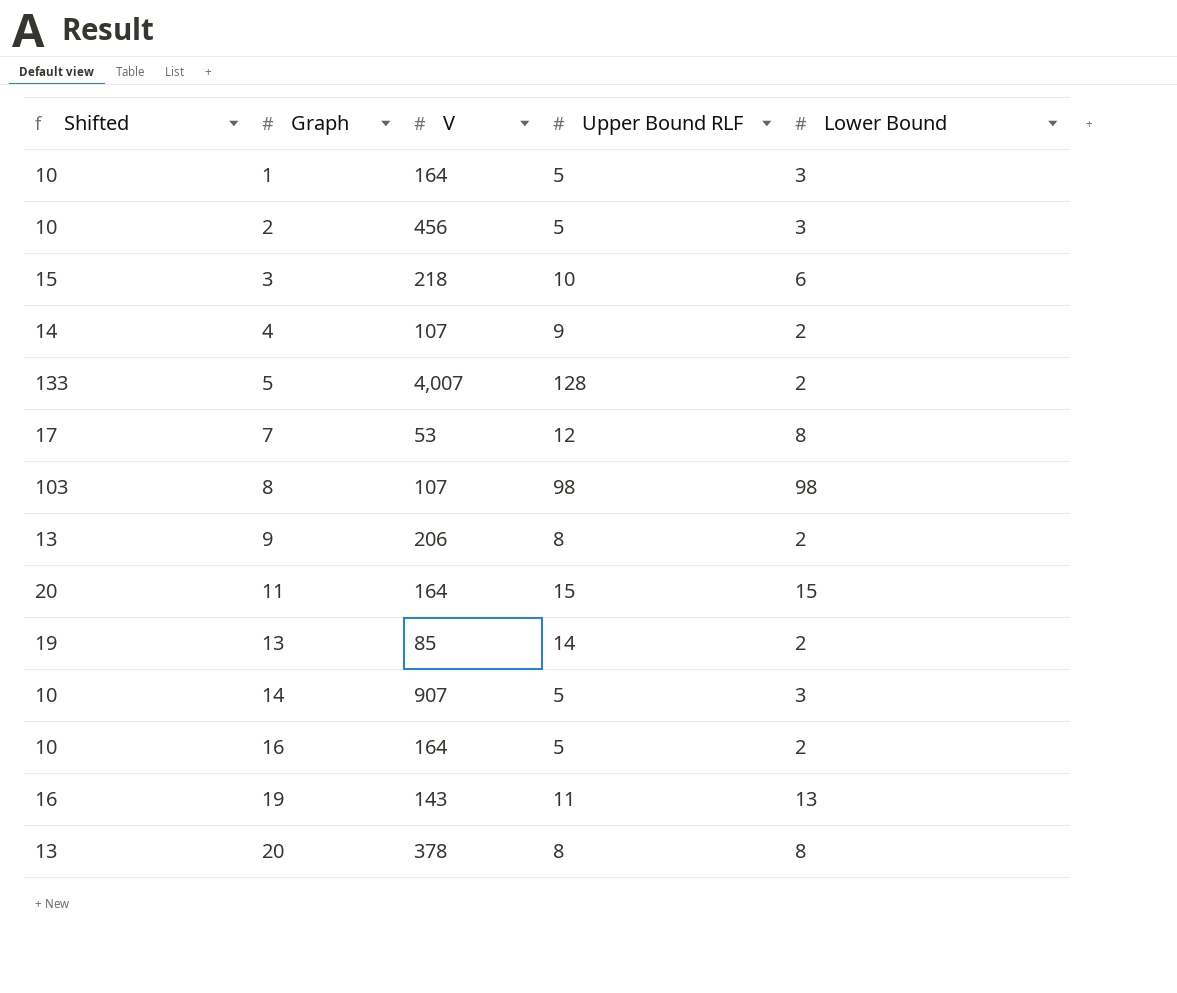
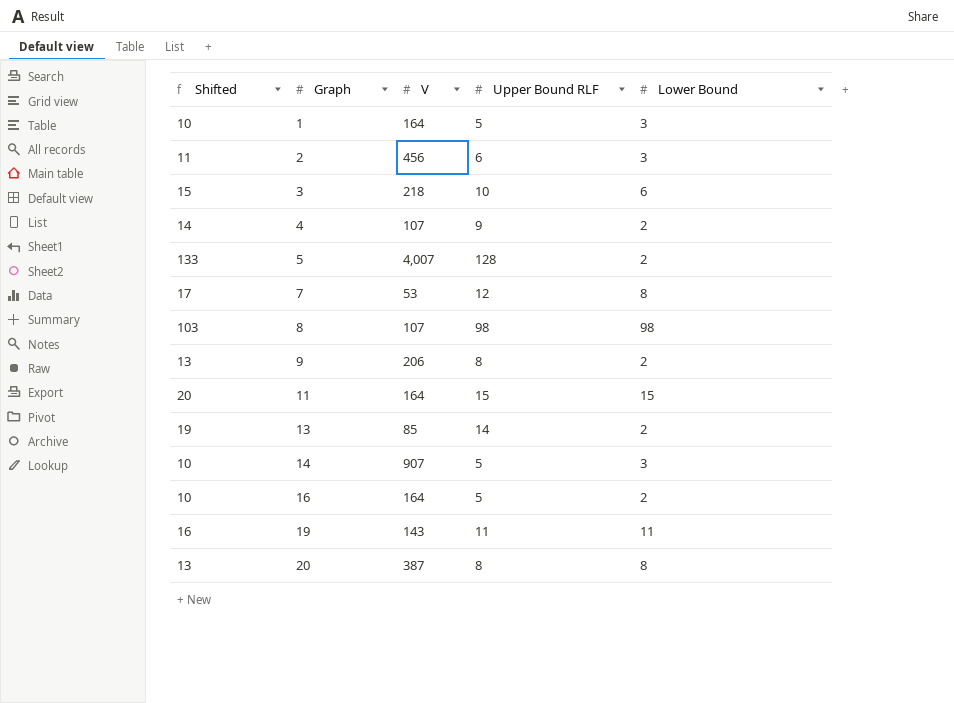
2 | Shifted: 10 -> 11
2 | Upper Bound RLF: 5 -> 6
19 | Lower Bound: 13 -> 11
20 | V: 378 -> 387

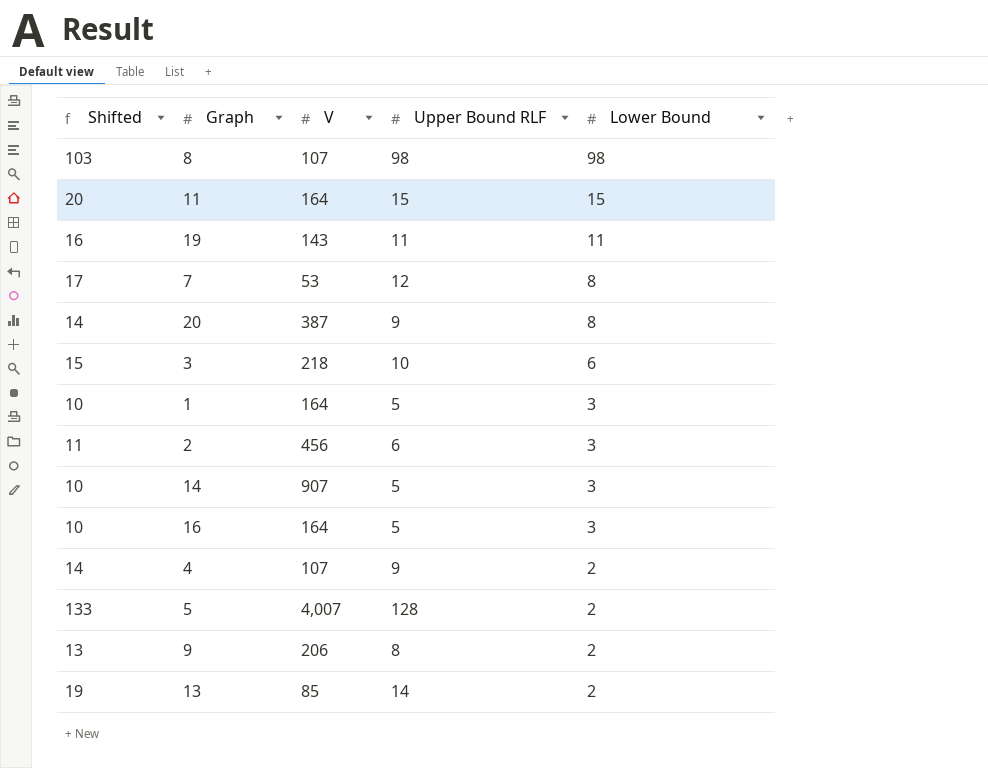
row order: Graph ascending -> Lower Bound descending
20 | Shifted: 13 -> 14
20 | Upper Bound RLF: 8 -> 9
16 | Lower Bound: 2 -> 3

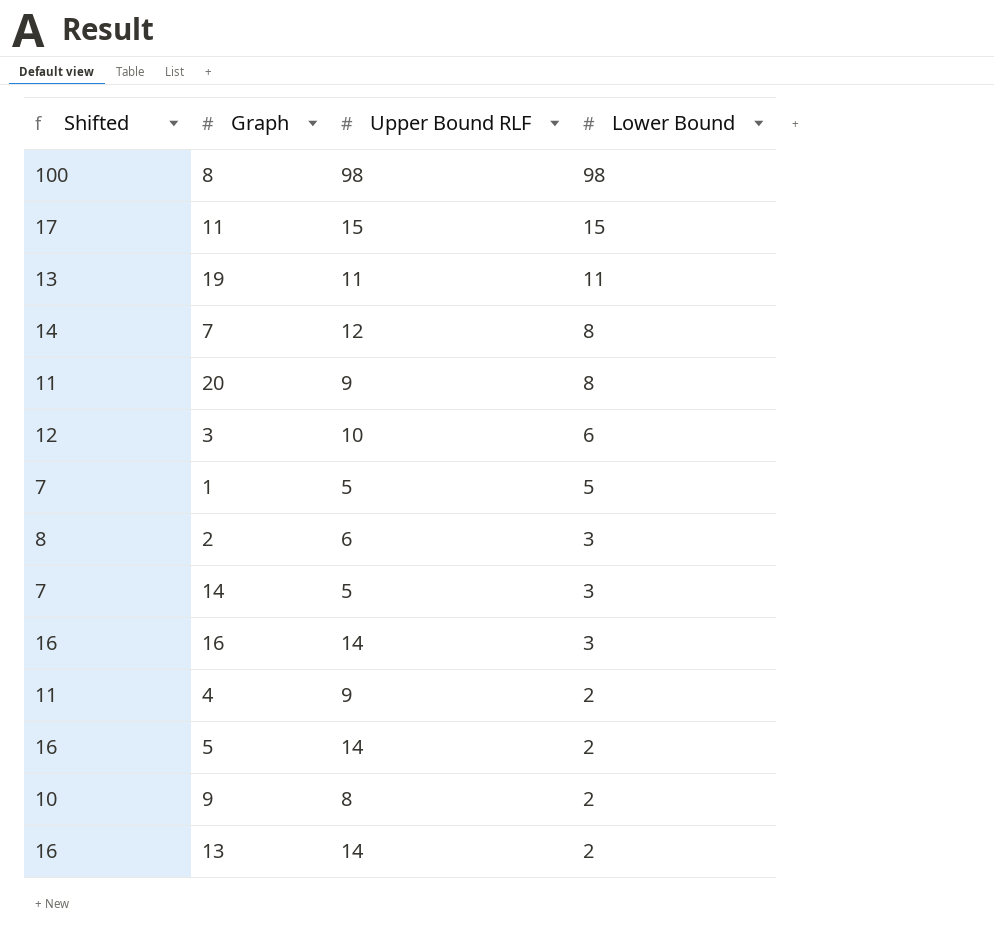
column V | position: 3 -> none
column Shifted | formula: [Upper Bound RLF] + 5 -> [Upper Bound RLF] + 2
1 | Lower Bound: 3 -> 5
16 | Upper Bound RLF: 5 -> 14
5 | Upper Bound RLF: 128 -> 14

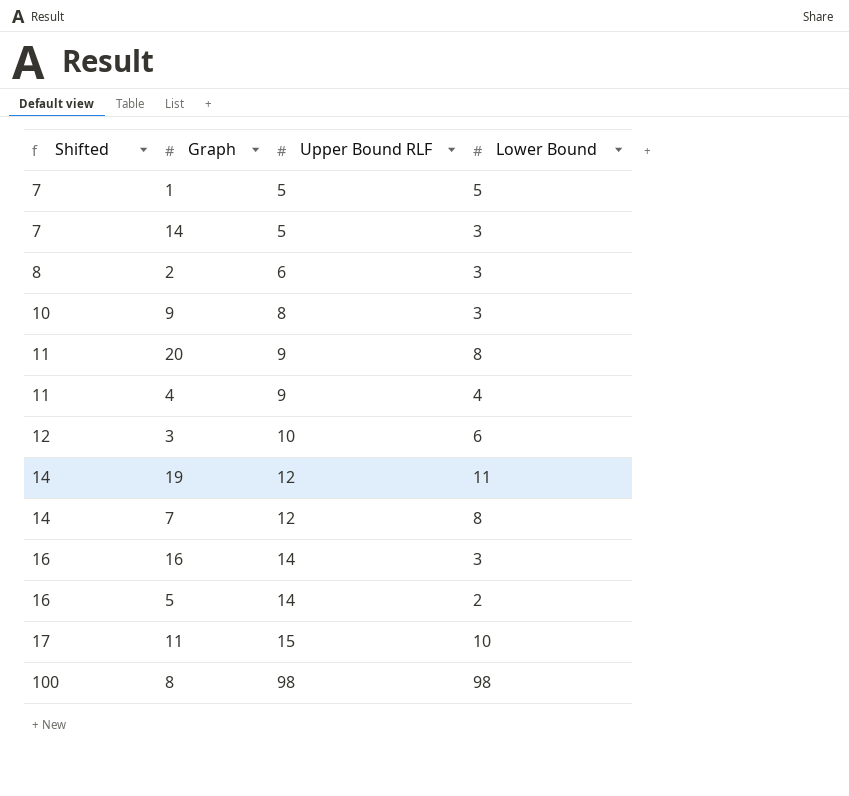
row order: Lower Bound descending -> Shifted ascending
row 13: 16 | 14 | 2 -> none
9 | Lower Bound: 2 -> 3
4 | Lower Bound: 2 -> 4
19 | Shifted: 13 -> 14
19 | Upper Bound RLF: 11 -> 12
11 | Lower Bound: 15 -> 10

